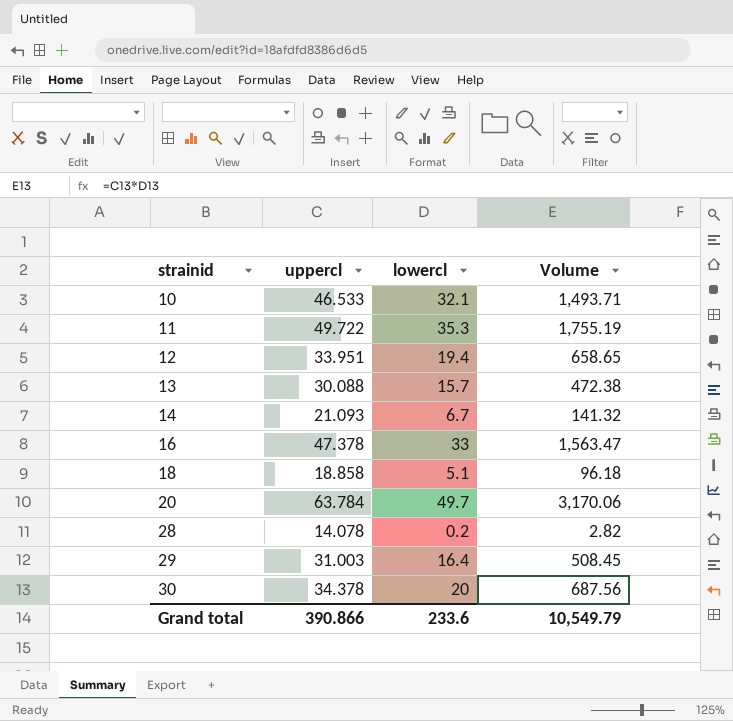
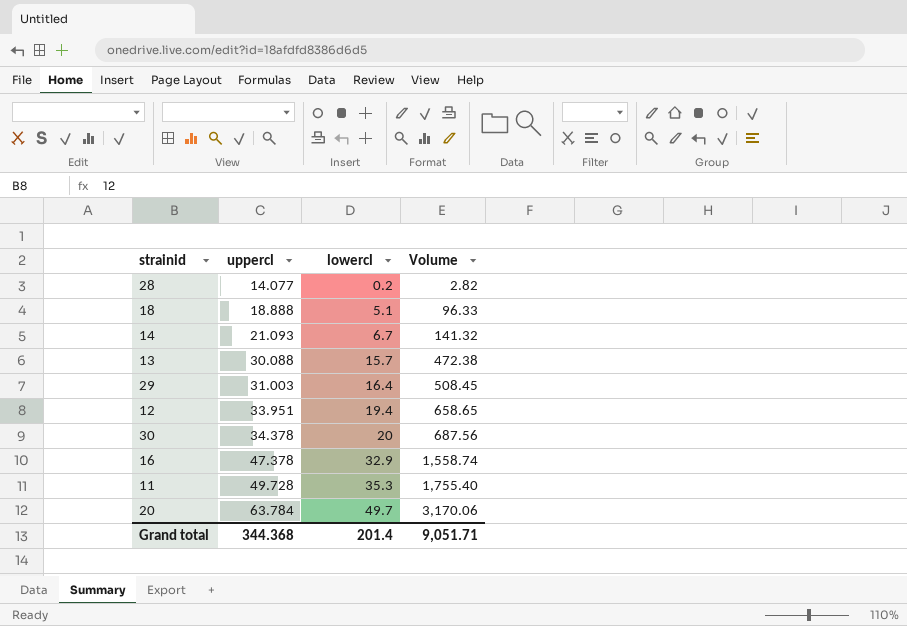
row order: strainid ascending -> uppercl ascending
row 10: 46.533 | 32.1 | 1,493.71 -> none
28 | uppercl: 14.078 -> 14.077
18 | uppercl: 18.858 -> 18.888
18 | Volume: 96.18 -> 96.33
16 | lowercl: 33 -> 32.9
16 | Volume: 1,563.47 -> 1,558.74
11 | uppercl: 49.722 -> 49.728
11 | Volume: 1,755.19 -> 1,755.40
Grand total | uppercl: 390.866 -> 344.368
Grand total | lowercl: 233.6 -> 201.4
Grand total | Volume: 10,549.79 -> 9,051.71

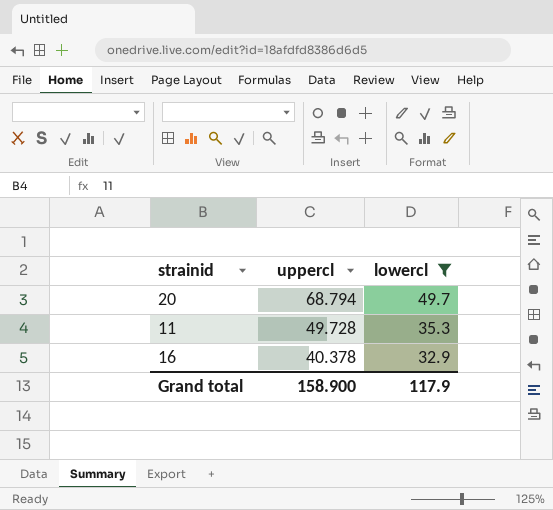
filter: none -> lowercl >= 32.9
row order: uppercl ascending -> uppercl descending
column Volume | formula: [uppercl] * [lowercl] -> none
20 | uppercl: 63.784 -> 68.794
16 | uppercl: 47.378 -> 40.378
Grand total | uppercl: 344.368 -> 158.900
Grand total | lowercl: 201.4 -> 117.9

